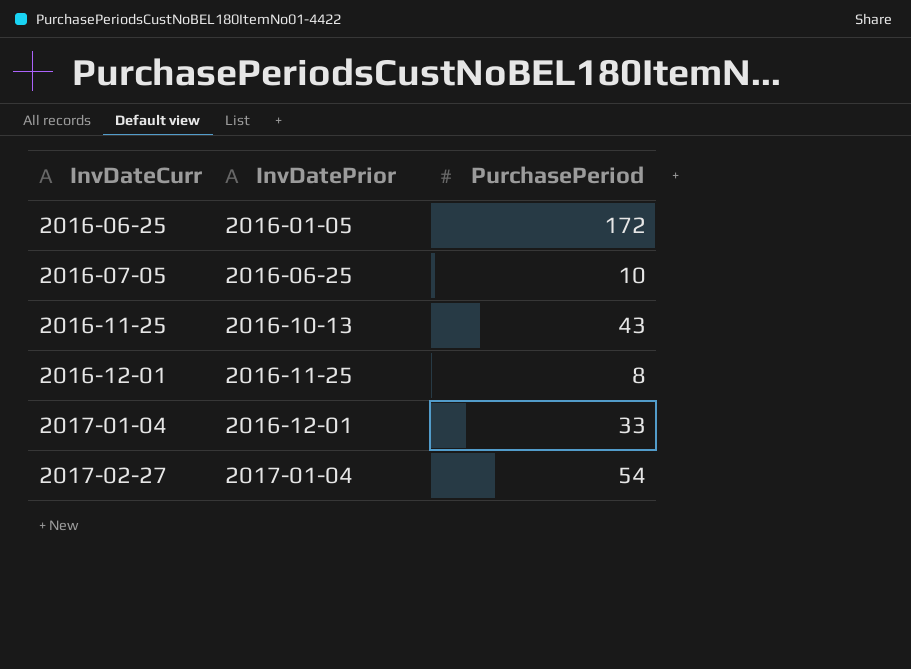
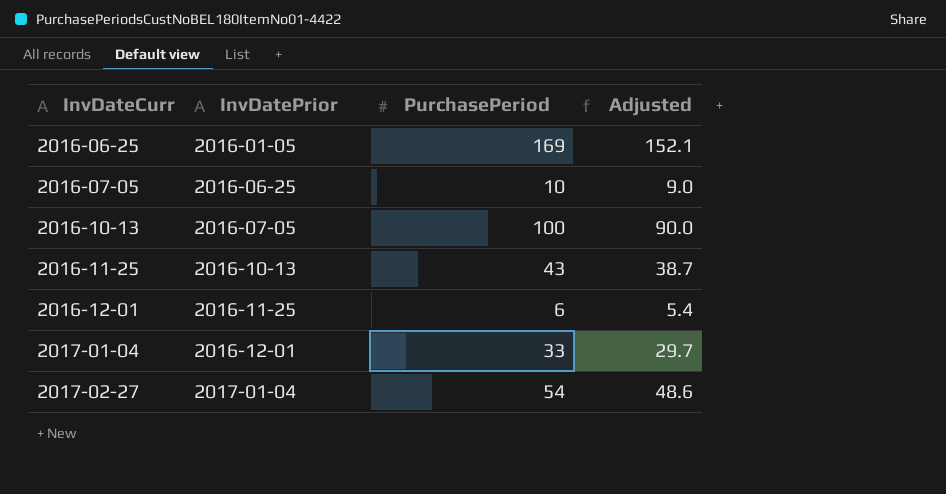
column Adjusted | formula: none -> [PurchasePeriod] * 0.9
2016-06-25 | PurchasePeriod: 172 -> 169
row 2016-10-13: none -> 2016-07-05 | 100 | 90.0
2016-12-01 | PurchasePeriod: 8 -> 6

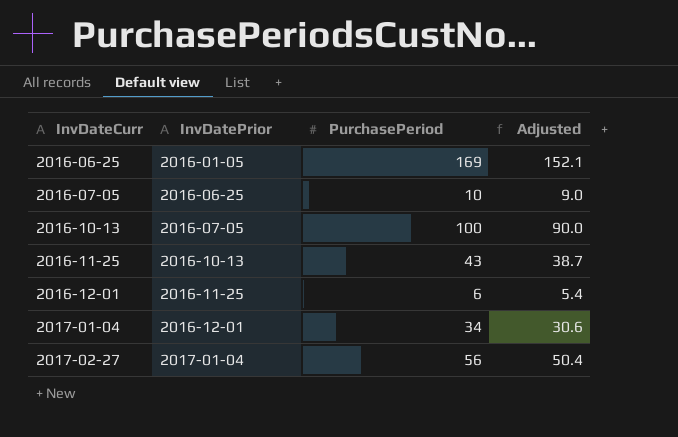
2017-01-04 | PurchasePeriod: 33 -> 34
2017-01-04 | Adjusted: 29.7 -> 30.6
2017-02-27 | PurchasePeriod: 54 -> 56
2017-02-27 | Adjusted: 48.6 -> 50.4

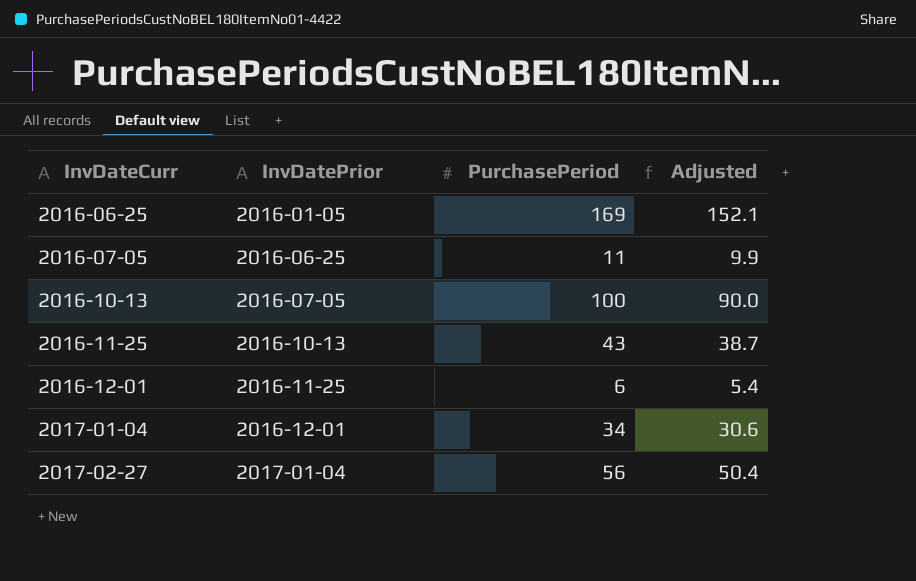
2016-07-05 | PurchasePeriod: 10 -> 11
2016-07-05 | Adjusted: 9.0 -> 9.9

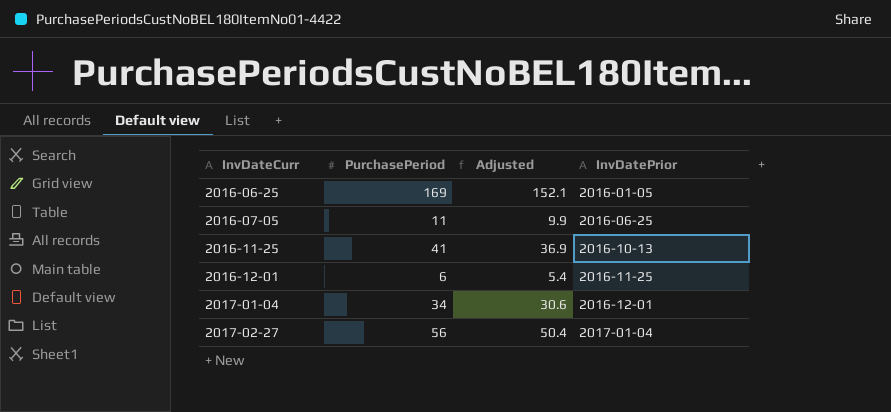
column InvDatePrior | position: 2 -> 4
row 2016-10-13: 2016-07-05 | 100 | 90.0 -> none
2016-11-25 | PurchasePeriod: 43 -> 41
2016-11-25 | Adjusted: 38.7 -> 36.9

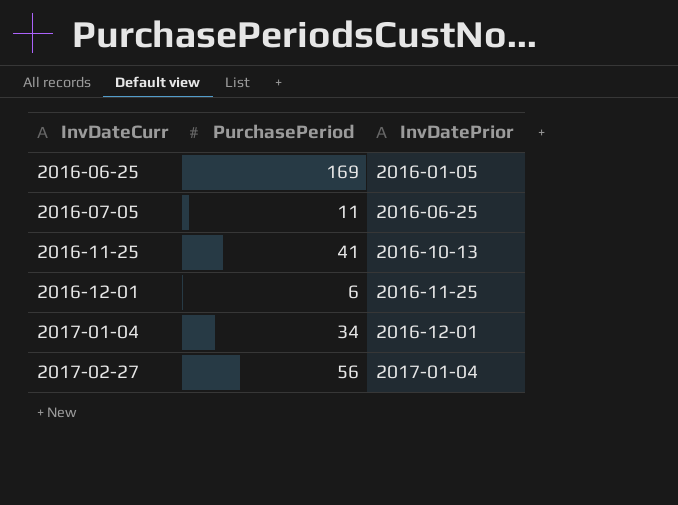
column Adjusted | formula: [PurchasePeriod] * 0.9 -> none

